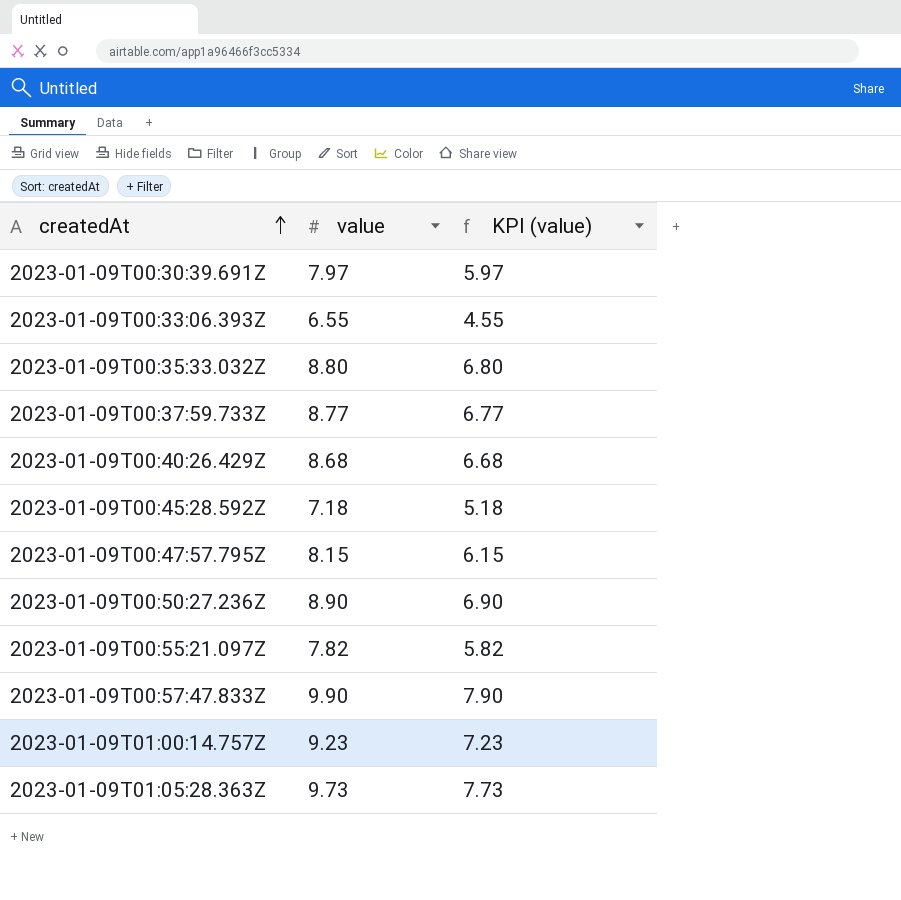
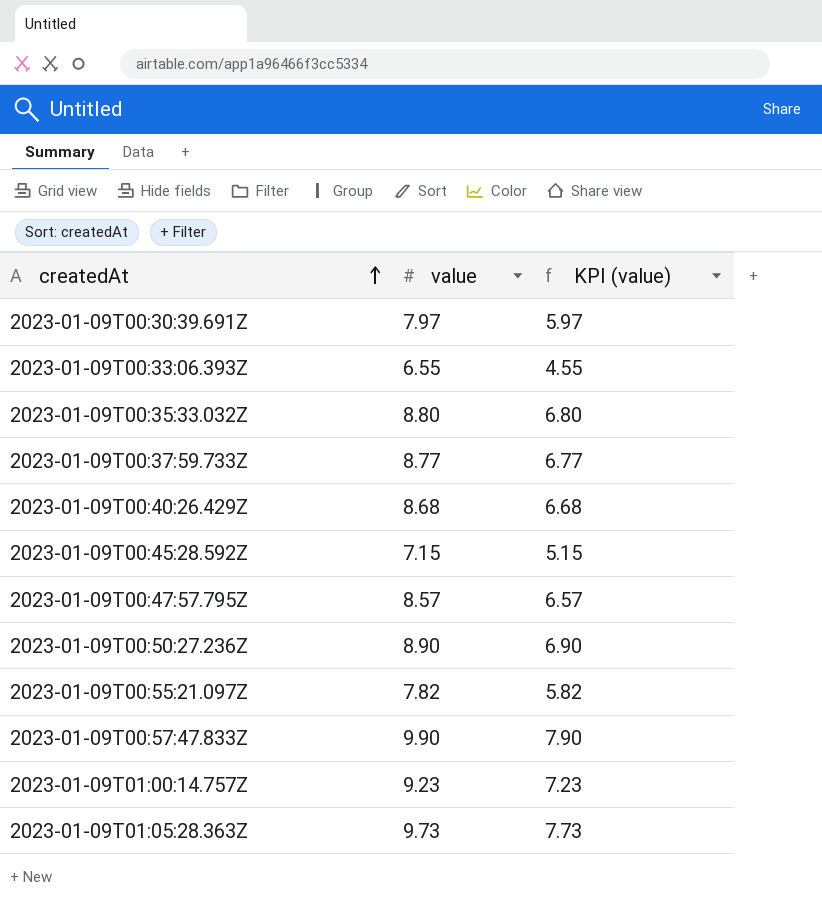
2023-01-09T00:45:28.592Z | value: 7.18 -> 7.15
2023-01-09T00:45:28.592Z | KPI (value): 5.18 -> 5.15
2023-01-09T00:47:57.795Z | value: 8.15 -> 8.57
2023-01-09T00:47:57.795Z | KPI (value): 6.15 -> 6.57

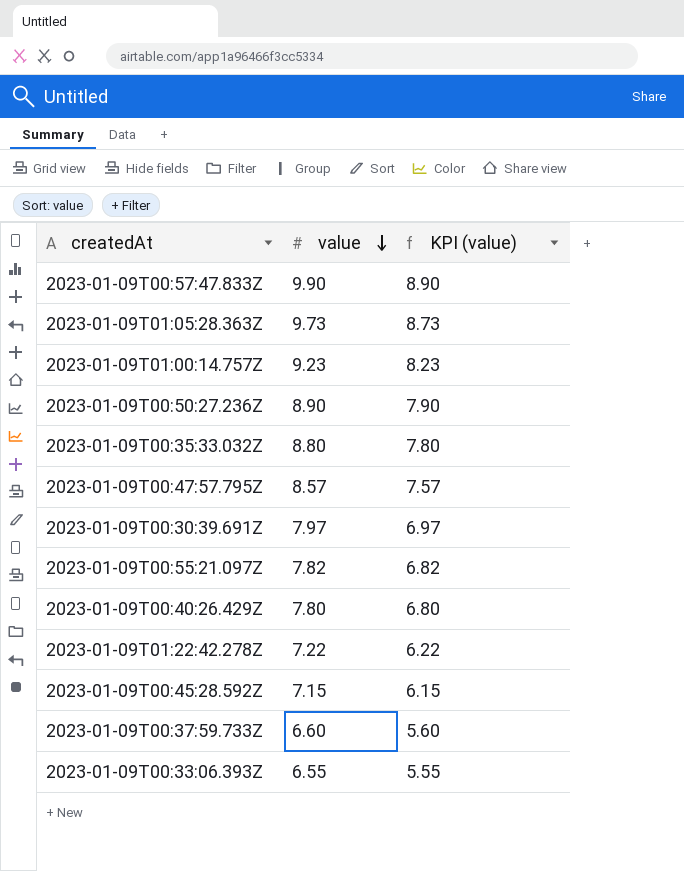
row order: createdAt ascending -> value descending
column KPI (value) | formula: [value] - 2 -> [value] - 1
2023-01-09T00:40:26.429Z | value: 8.68 -> 7.80
row 2023-01-09T01:22:42.278Z: none -> 7.22 | 6.22
2023-01-09T00:37:59.733Z | value: 8.77 -> 6.60

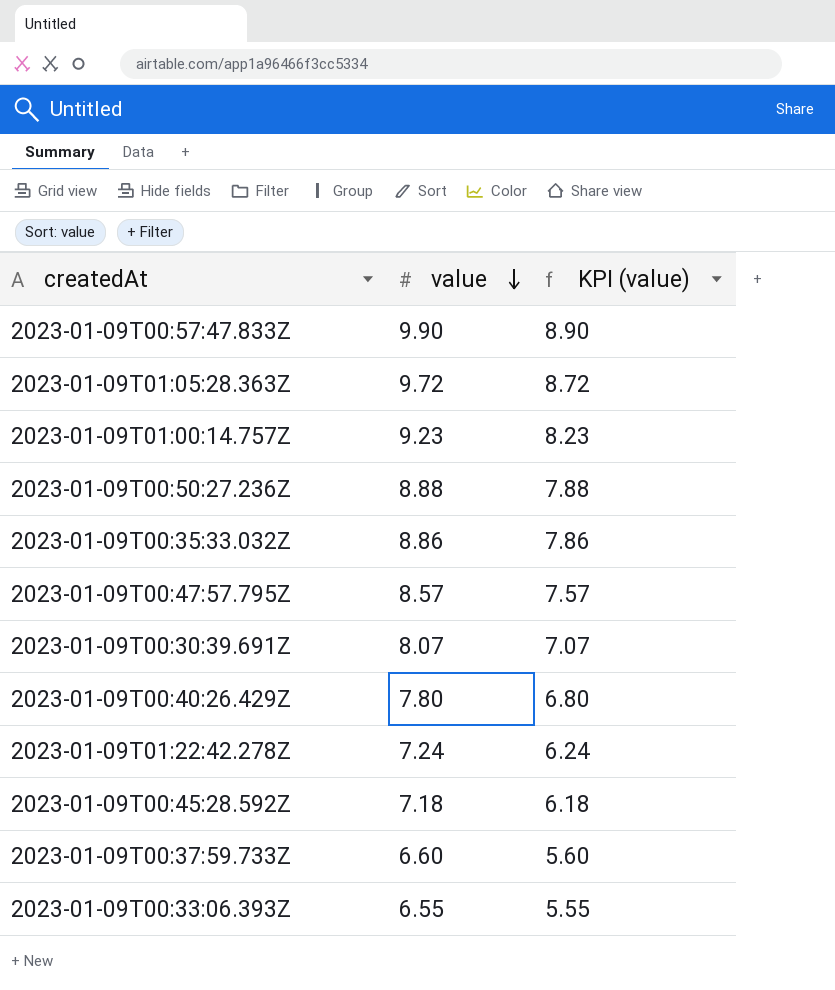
row 2023-01-09T00:55:21.097Z: 7.82 | 6.82 -> none
2023-01-09T01:05:28.363Z | value: 9.73 -> 9.72
2023-01-09T01:05:28.363Z | KPI (value): 8.73 -> 8.72
2023-01-09T00:50:27.236Z | value: 8.90 -> 8.88
2023-01-09T00:50:27.236Z | KPI (value): 7.90 -> 7.88
2023-01-09T00:35:33.032Z | value: 8.80 -> 8.86
2023-01-09T00:35:33.032Z | KPI (value): 7.80 -> 7.86
2023-01-09T00:30:39.691Z | value: 7.97 -> 8.07
2023-01-09T00:30:39.691Z | KPI (value): 6.97 -> 7.07
2023-01-09T01:22:42.278Z | value: 7.22 -> 7.24
2023-01-09T01:22:42.278Z | KPI (value): 6.22 -> 6.24
2023-01-09T00:45:28.592Z | value: 7.15 -> 7.18
2023-01-09T00:45:28.592Z | KPI (value): 6.15 -> 6.18

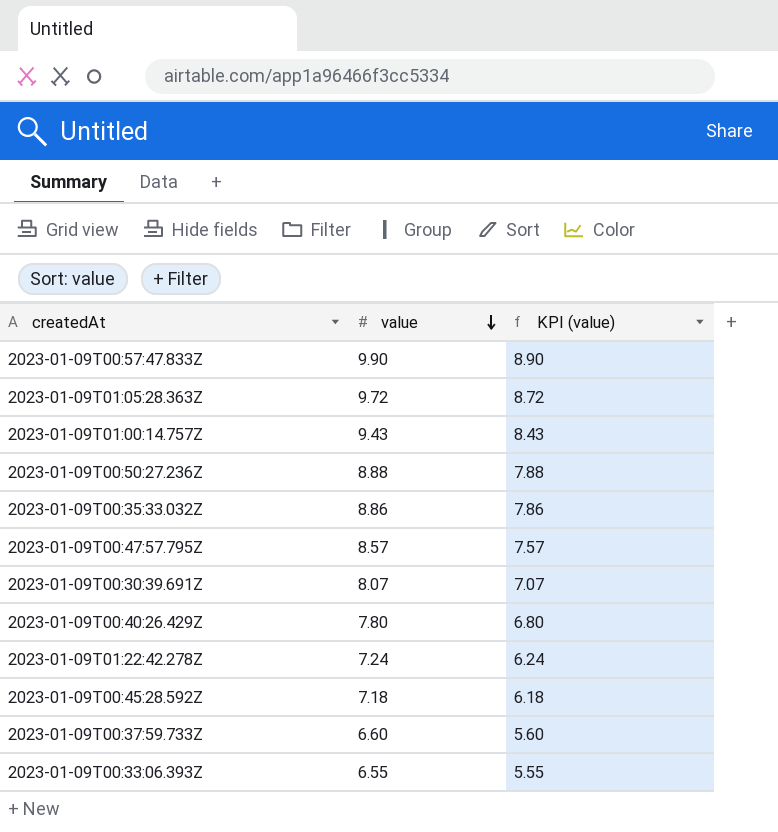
2023-01-09T01:00:14.757Z | value: 9.23 -> 9.43
2023-01-09T01:00:14.757Z | KPI (value): 8.23 -> 8.43

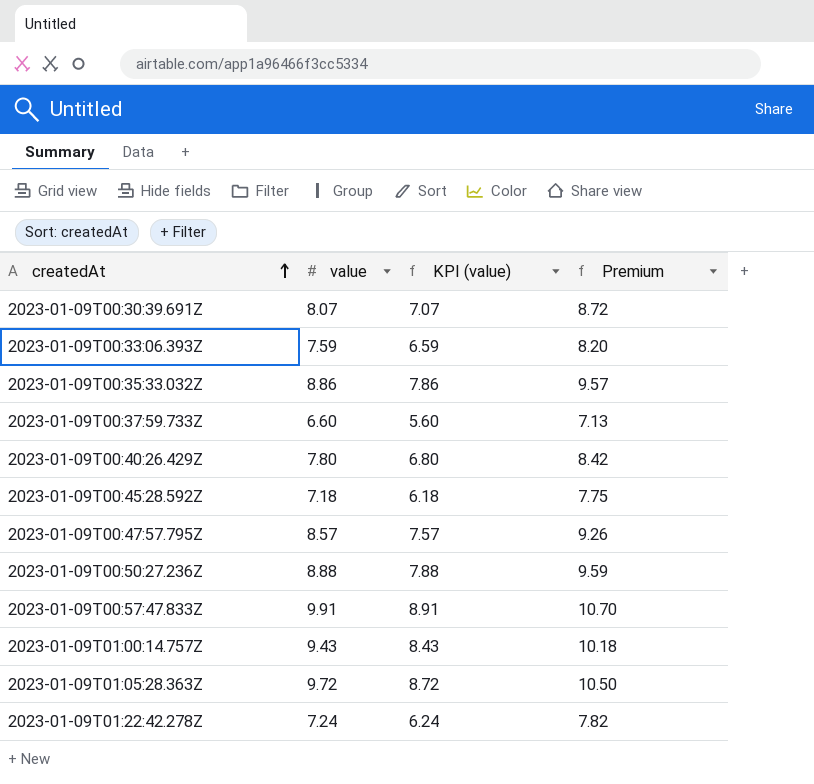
row order: value descending -> createdAt ascending
column Premium | formula: none -> [value] * 1.08
2023-01-09T00:33:06.393Z | value: 6.55 -> 7.59
2023-01-09T00:33:06.393Z | KPI (value): 5.55 -> 6.59
2023-01-09T00:57:47.833Z | value: 9.90 -> 9.91
2023-01-09T00:57:47.833Z | KPI (value): 8.90 -> 8.91

